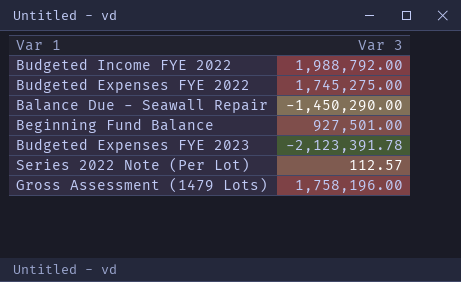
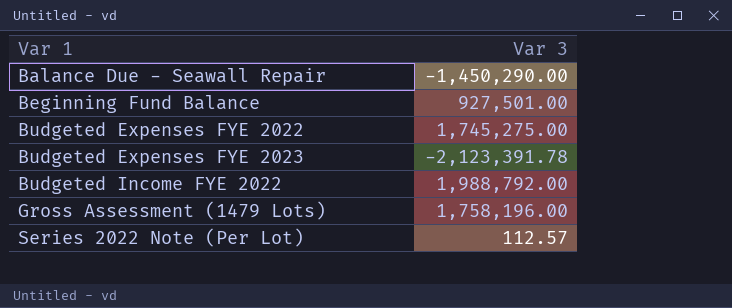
row order: none -> Var 1 ascending

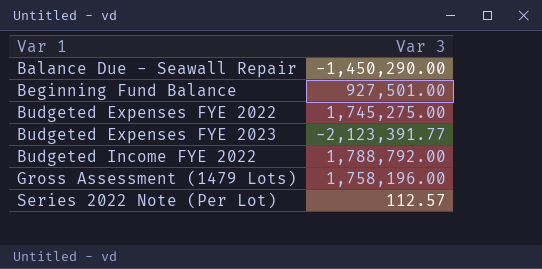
Budgeted Expenses FYE 2023 | Var 3: -2,123,391.78 -> -2,123,391.77
Budgeted Income FYE 2022 | Var 3: 1,988,792.00 -> 1,788,792.00

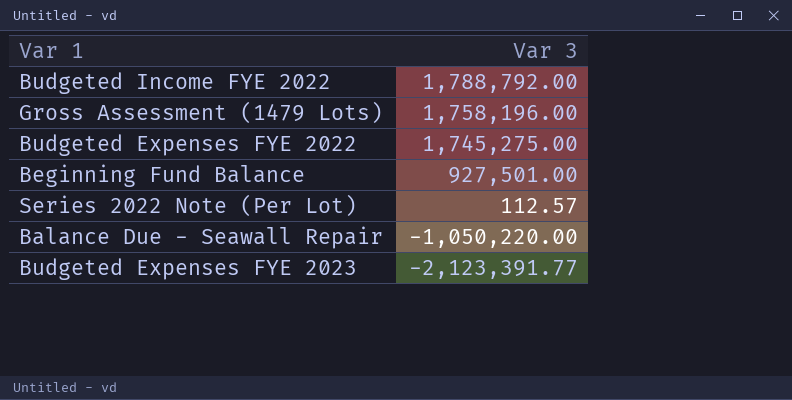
row order: Var 1 ascending -> Var 3 descending
Balance Due - Seawall Repair | Var 3: -1,450,290.00 -> -1,050,220.00

